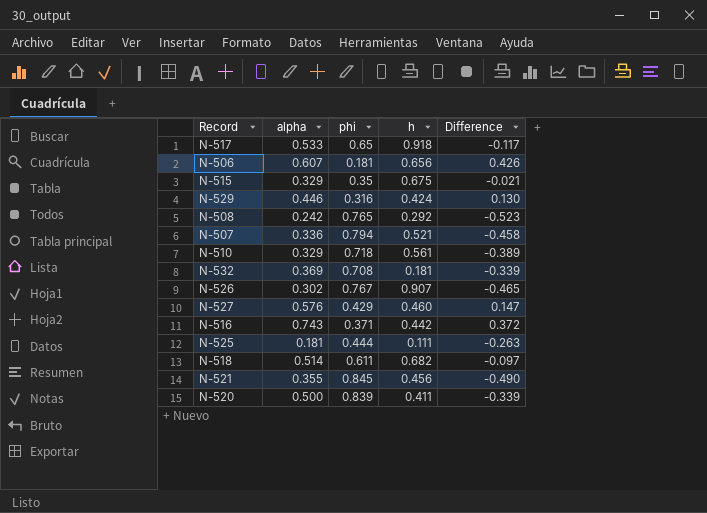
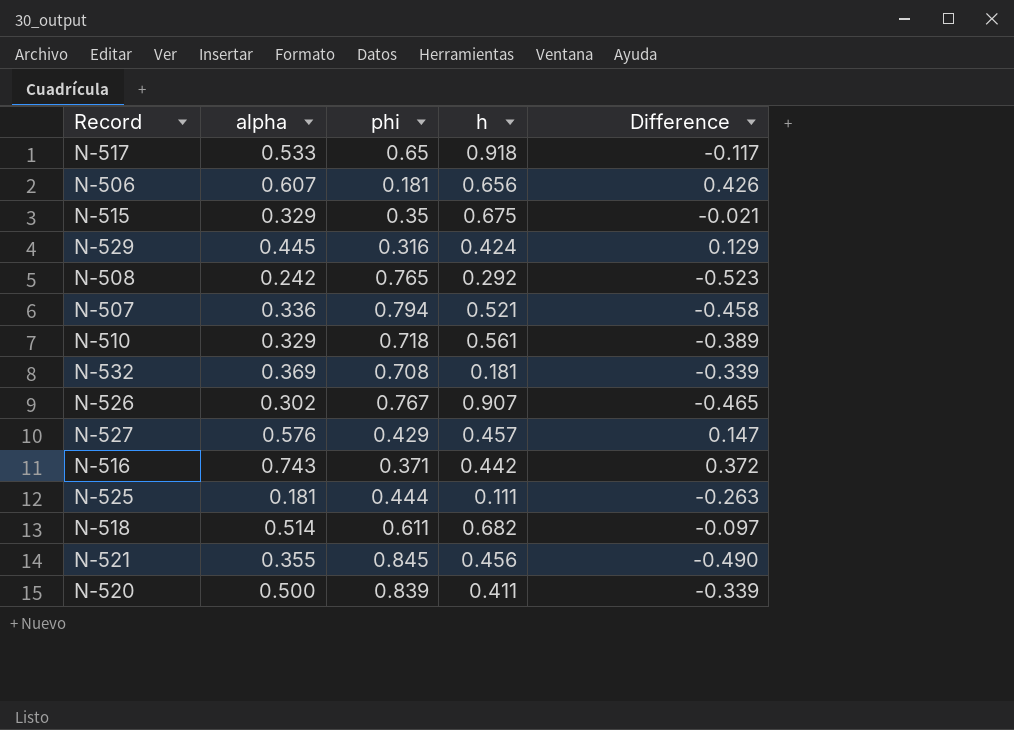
N-529 | alpha: 0.446 -> 0.445
N-529 | Difference: 0.130 -> 0.129
N-527 | h: 0.460 -> 0.457

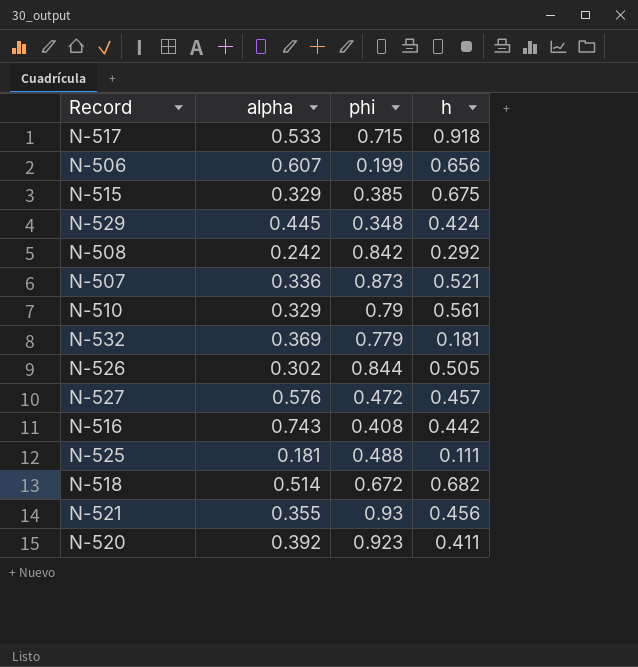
column Difference | formula: [alpha] - [phi] -> none
N-517 | phi: 0.65 -> 0.715
N-506 | phi: 0.181 -> 0.199
N-515 | phi: 0.35 -> 0.385
N-529 | phi: 0.316 -> 0.348
N-508 | phi: 0.765 -> 0.842
N-507 | phi: 0.794 -> 0.873
N-510 | phi: 0.718 -> 0.79
N-532 | phi: 0.708 -> 0.779
N-526 | phi: 0.767 -> 0.844
N-526 | h: 0.907 -> 0.505
N-527 | phi: 0.429 -> 0.472
N-516 | phi: 0.371 -> 0.408
N-525 | phi: 0.444 -> 0.488
N-518 | phi: 0.611 -> 0.672
N-521 | phi: 0.845 -> 0.93
N-520 | alpha: 0.500 -> 0.392
N-520 | phi: 0.839 -> 0.923

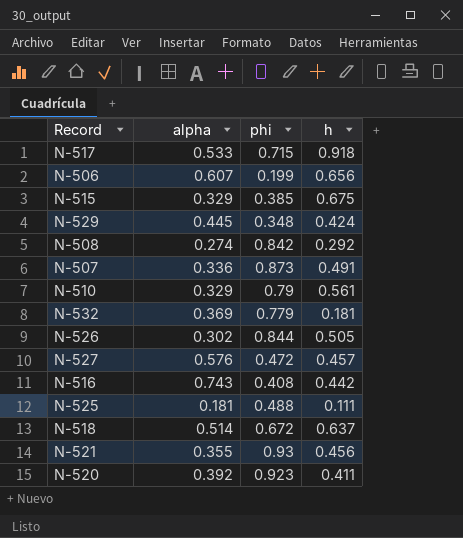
N-508 | alpha: 0.242 -> 0.274
N-507 | h: 0.521 -> 0.491
N-518 | h: 0.682 -> 0.637

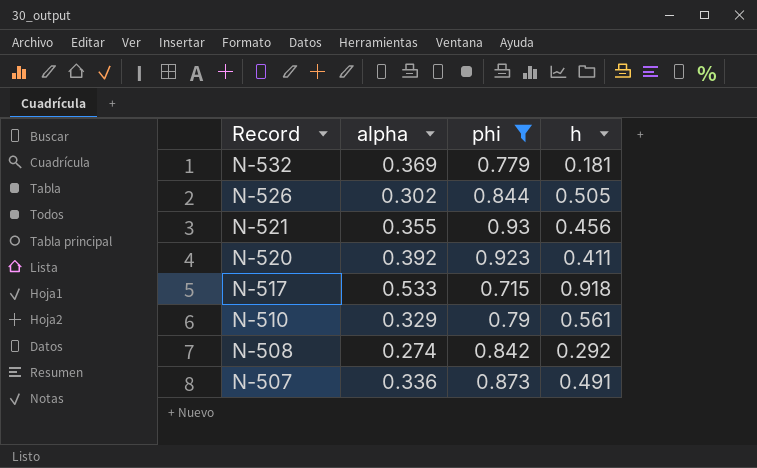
filter: none -> phi >= 0.715
row order: none -> Record descending

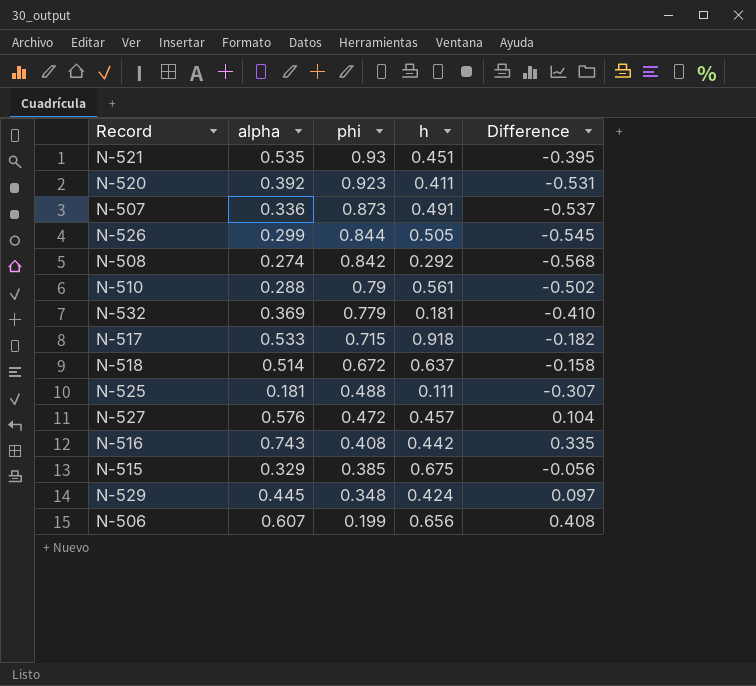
filter: phi >= 0.715 -> none
row order: Record descending -> phi descending
column Difference | formula: none -> [alpha] - [phi]
N-521 | alpha: 0.355 -> 0.535
N-521 | h: 0.456 -> 0.451
N-526 | alpha: 0.302 -> 0.299
N-510 | alpha: 0.329 -> 0.288

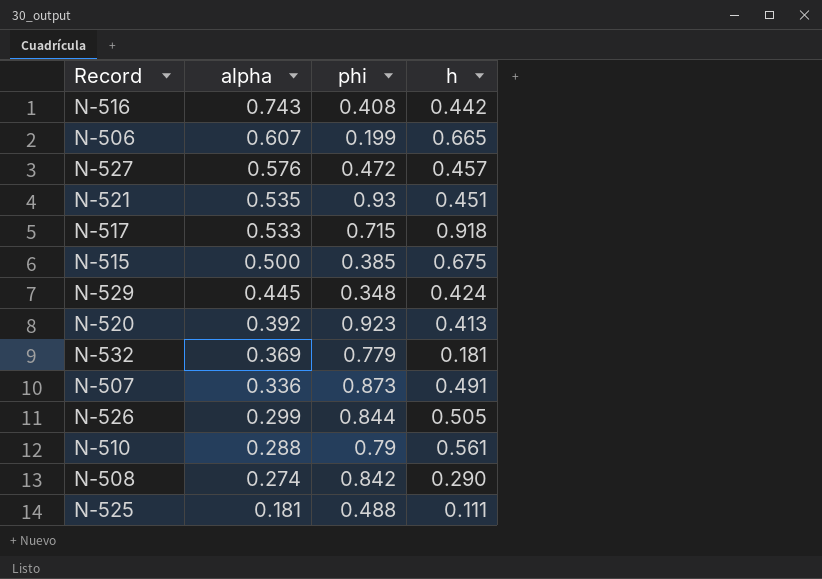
row order: phi descending -> alpha descending
column Difference | formula: [alpha] - [phi] -> none
row N-518: 0.514 | 0.672 | 0.637 | -0.158 -> none
N-506 | h: 0.656 -> 0.665
N-515 | alpha: 0.329 -> 0.500
N-520 | h: 0.411 -> 0.413
N-508 | h: 0.292 -> 0.290

